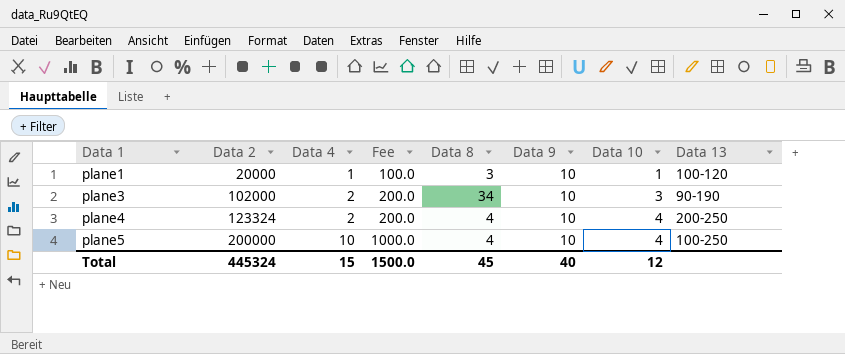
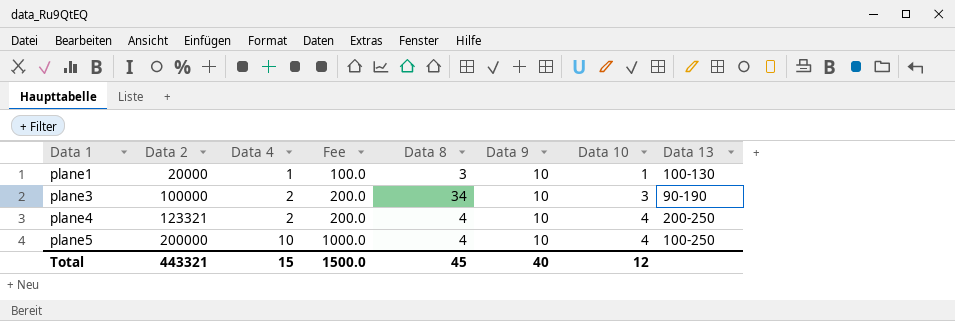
plane1 | Data 13: 100-120 -> 100-130
plane3 | Data 2: 102000 -> 100000
plane4 | Data 2: 123324 -> 123321
Total | Data 2: 445324 -> 443321

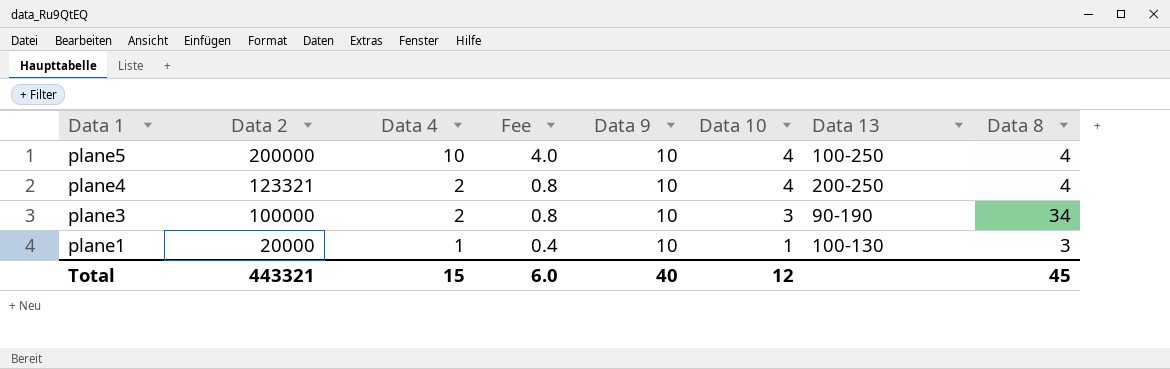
row order: Data 1 ascending -> Data 1 descending
column Fee | formula: [Data 4] * 100 -> [Data 4] * 0.4
column Data 8 | position: 5 -> 8
Total | Fee: 1500.0 -> 6.0

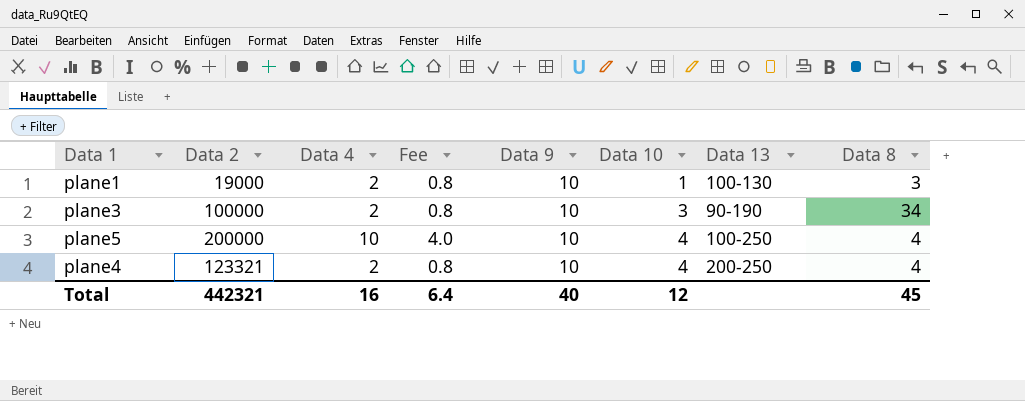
row order: Data 1 descending -> Data 10 ascending
plane1 | Data 2: 20000 -> 19000
plane1 | Data 4: 1 -> 2
plane1 | Fee: 0.4 -> 0.8
Total | Data 2: 443321 -> 442321
Total | Data 4: 15 -> 16
Total | Fee: 6.0 -> 6.4

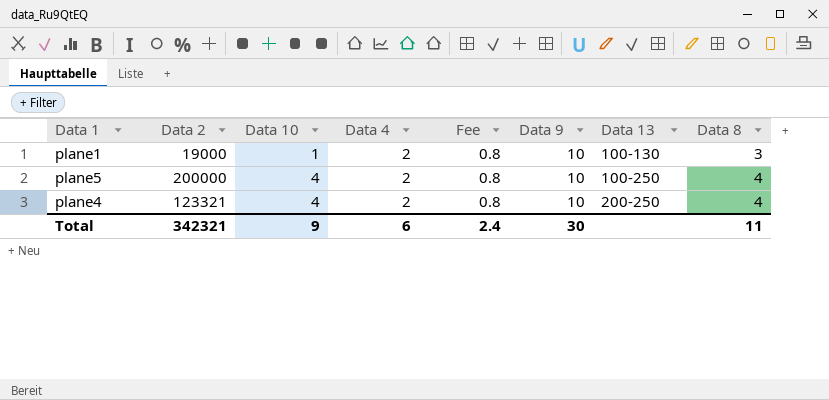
column Data 10 | position: 6 -> 3
row plane3: 100000 | 2 | 0.8 | 10 | 3 | 90-190 | 34 -> none
plane5 | Data 4: 10 -> 2
plane5 | Fee: 4.0 -> 0.8
Total | Data 2: 442321 -> 342321
Total | Data 10: 12 -> 9
Total | Data 4: 16 -> 6
Total | Fee: 6.4 -> 2.4
Total | Data 9: 40 -> 30
Total | Data 8: 45 -> 11

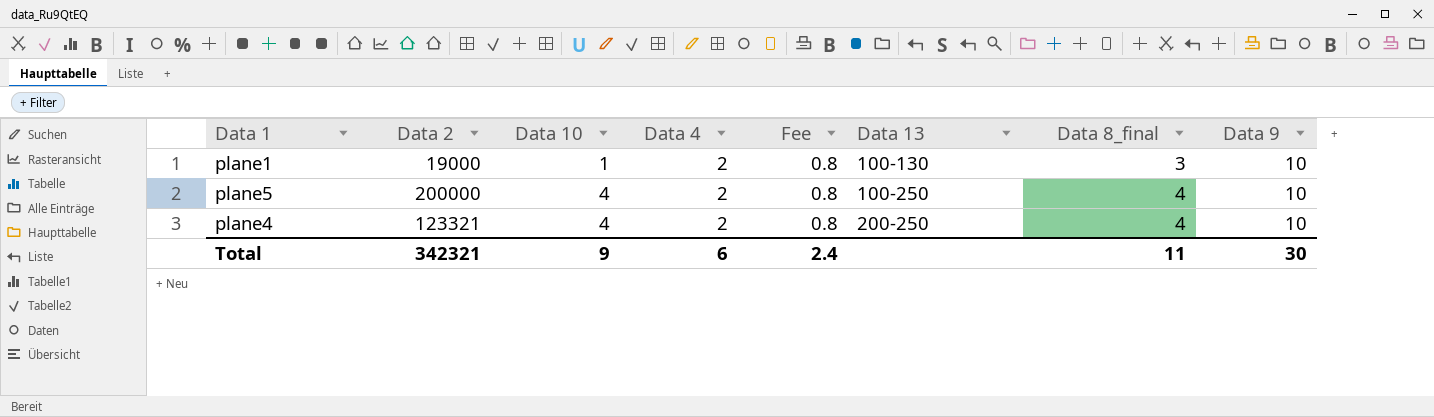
column name: Data 8 -> Data 8_final
column Data 9 | position: 6 -> 8

